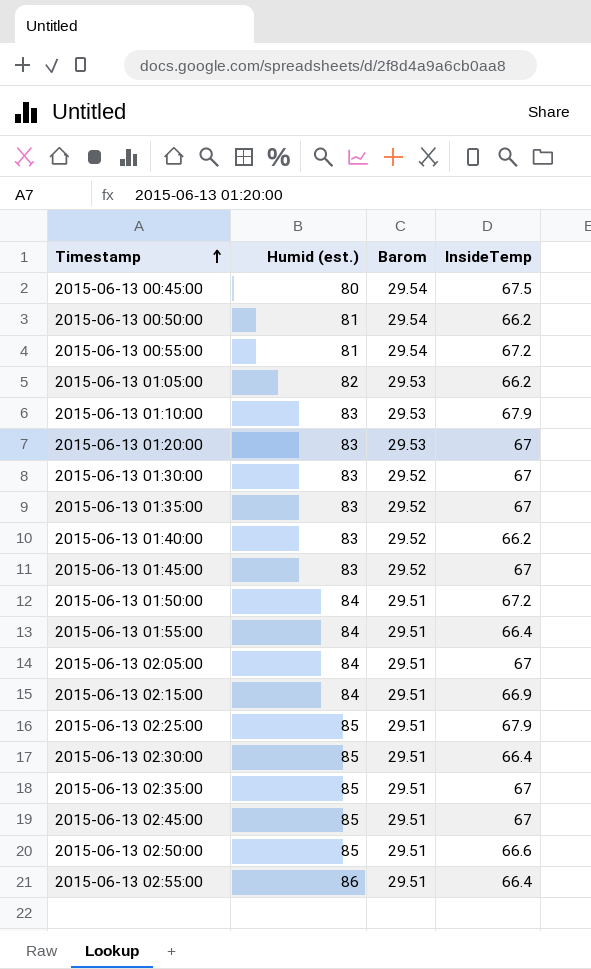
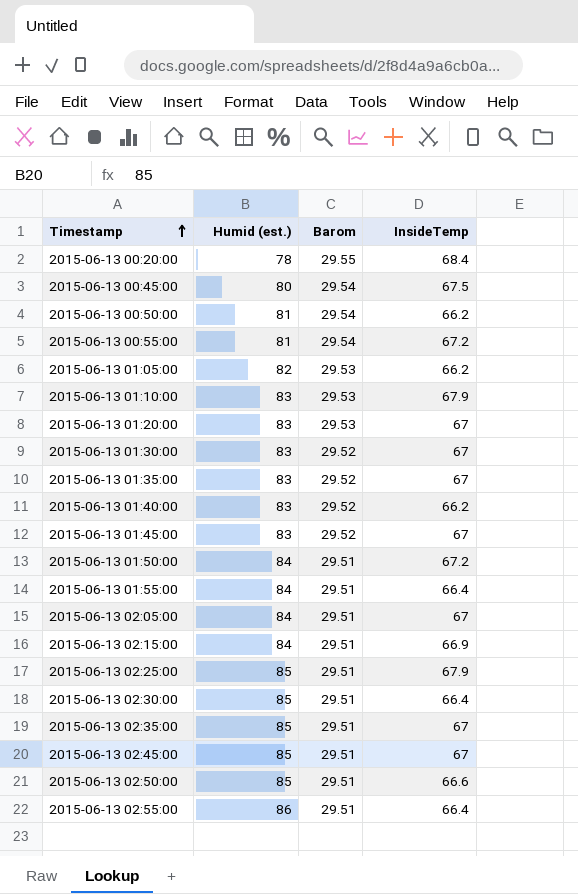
row 2015-06-13 00:20:00: none -> 78 | 29.55 | 68.4

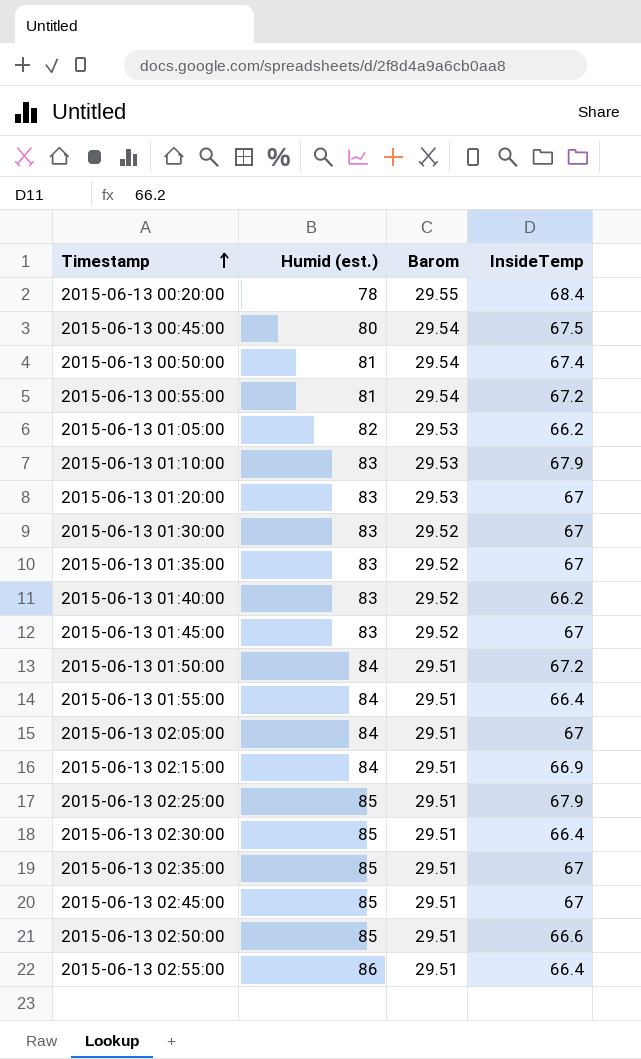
2015-06-13 00:50:00 | InsideTemp: 66.2 -> 67.4

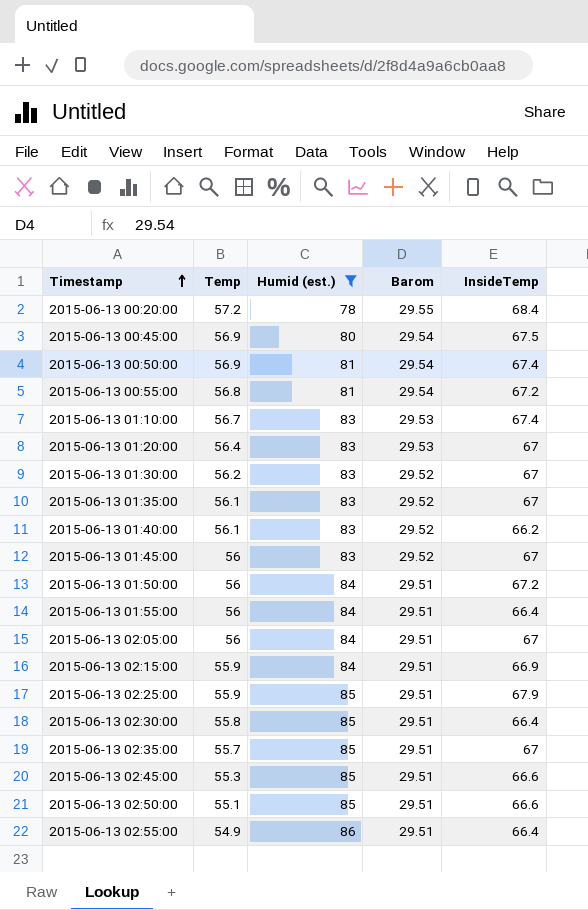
filter: none -> Humid (est.) != 82
column Temp | position: none -> 2
2015-06-13 01:10:00 | InsideTemp: 67.9 -> 67.4
2015-06-13 02:45:00 | InsideTemp: 67 -> 66.6

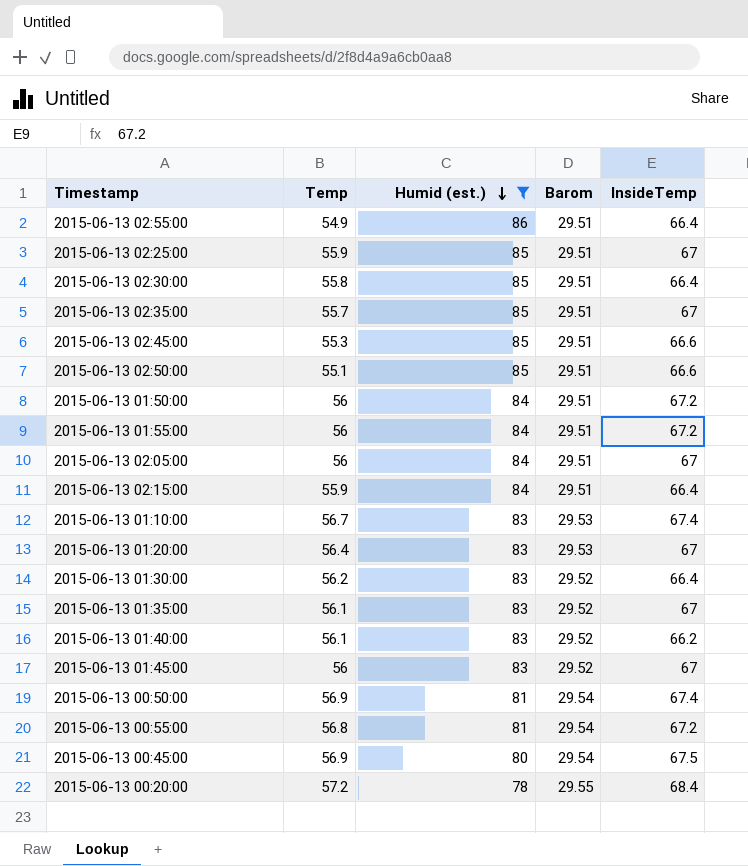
row order: Timestamp ascending -> Humid (est.) descending
2015-06-13 02:25:00 | InsideTemp: 67.9 -> 67
2015-06-13 01:55:00 | InsideTemp: 66.4 -> 67.2
2015-06-13 02:15:00 | InsideTemp: 66.9 -> 66.4
2015-06-13 01:30:00 | InsideTemp: 67 -> 66.4

